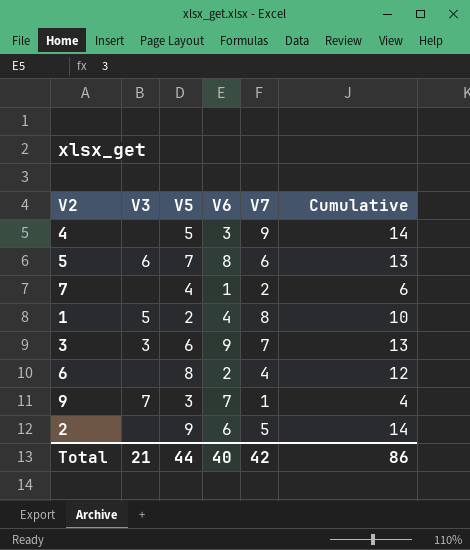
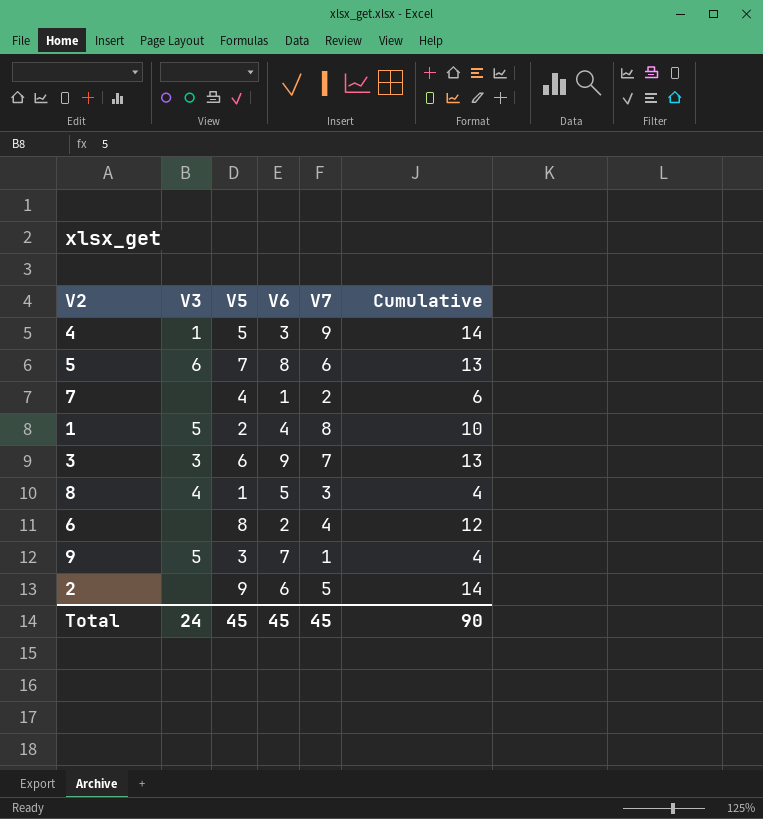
4 | V3: none -> 1
row 8: none -> 4 | 1 | 5 | 3 | 4
9 | V3: 7 -> 5
Total | V3: 21 -> 24
Total | V5: 44 -> 45
Total | V6: 40 -> 45
Total | V7: 42 -> 45
Total | Cumulative: 86 -> 90

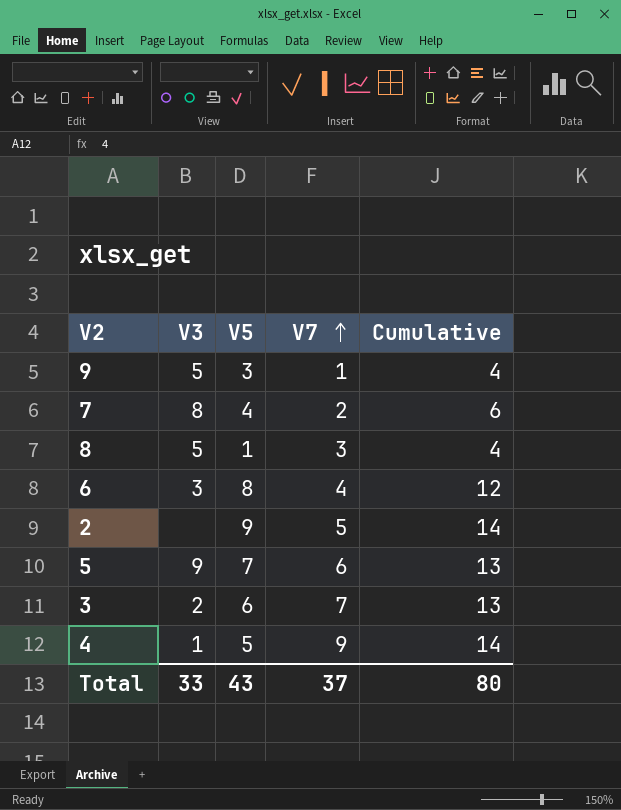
row order: none -> V7 ascending
column V6 | position: 4 -> none
row 1: 5 | 2 | 4 | 8 | 10 -> none
7 | V3: none -> 8
8 | V3: 4 -> 5
6 | V3: none -> 3
5 | V3: 6 -> 9
3 | V3: 3 -> 2
Total | V3: 24 -> 33
Total | V5: 45 -> 43
Total | V7: 45 -> 37
Total | Cumulative: 90 -> 80

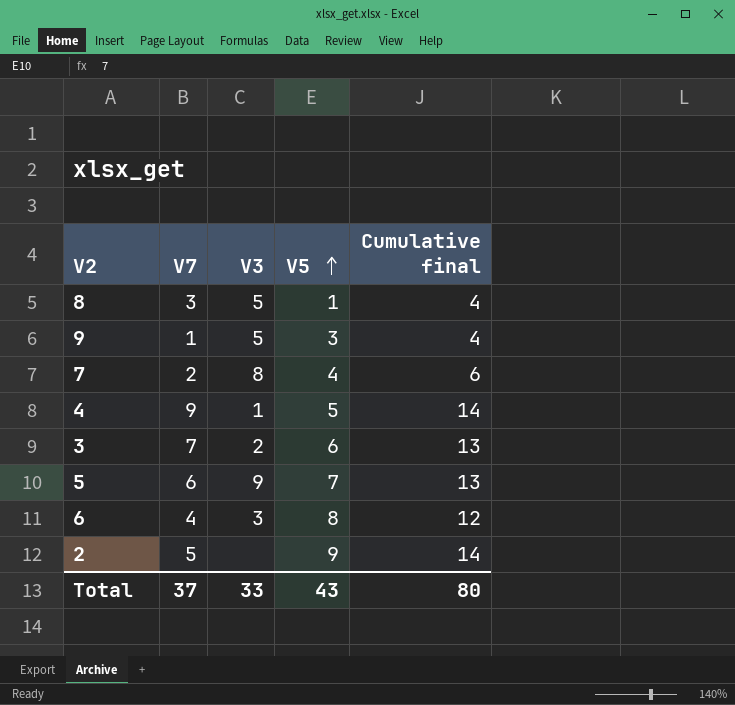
row order: V7 ascending -> V5 ascending
column V7 | position: 4 -> 2
column name: Cumulative -> Cumulative final

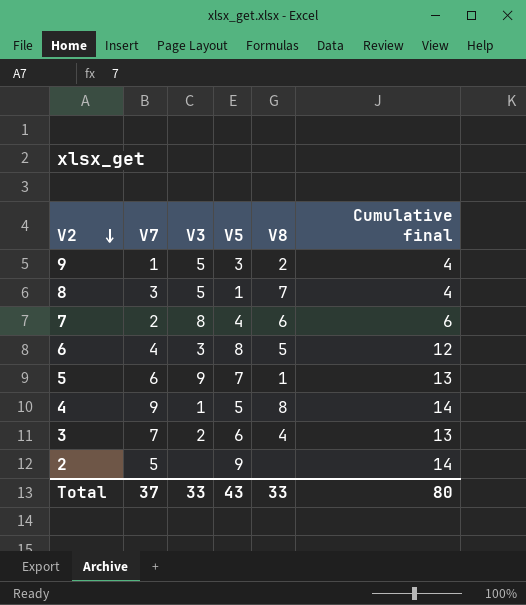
row order: V5 ascending -> V2 descending
column V8 | position: none -> 5

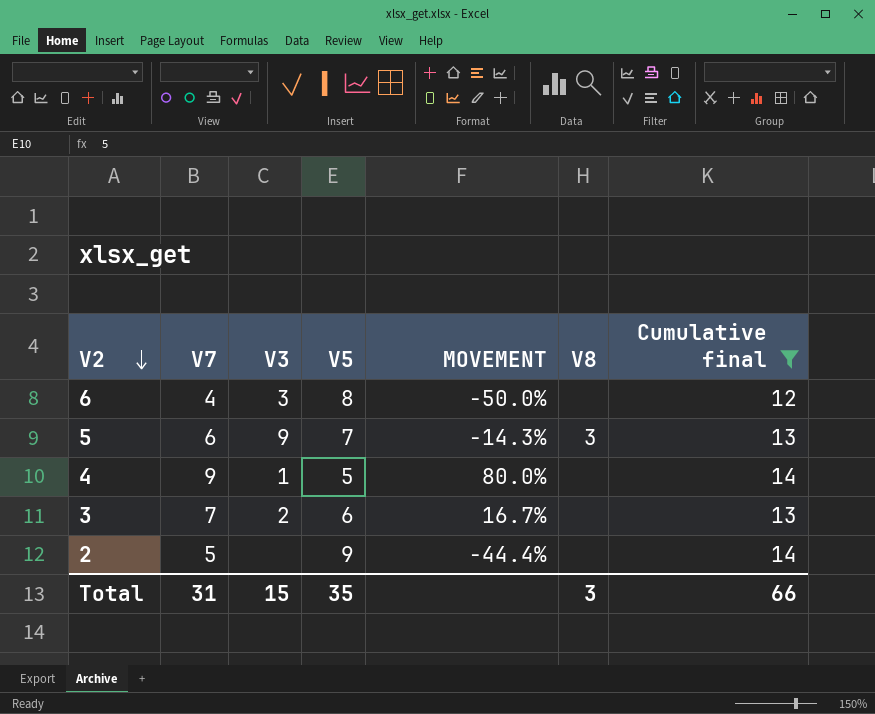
filter: none -> Cumulative final >= 12
column MOVEMENT | formula: none -> ([V7] - [V5]) / [V5]
6 | V8: 5 -> none
5 | V8: 1 -> 3
4 | V8: 8 -> none
3 | V8: 4 -> none
Total | V7: 37 -> 31
Total | V3: 33 -> 15
Total | V5: 43 -> 35
Total | V8: 33 -> 3
Total | Cumulative final: 80 -> 66

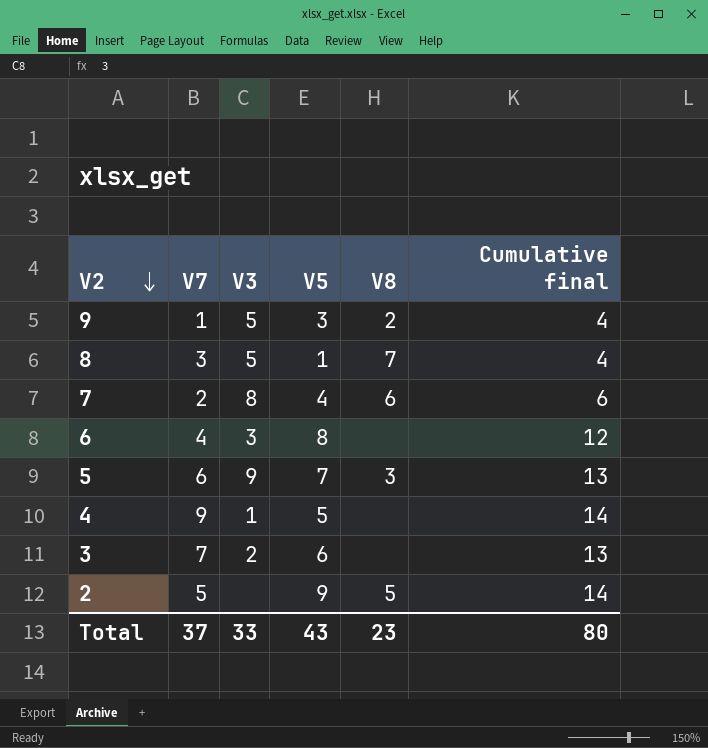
filter: Cumulative final >= 12 -> none
column MOVEMENT | formula: ([V7] - [V5]) / [V5] -> none
2 | V8: none -> 5
Total | V7: 31 -> 37
Total | V3: 15 -> 33
Total | V5: 35 -> 43
Total | V8: 3 -> 23
Total | Cumulative final: 66 -> 80

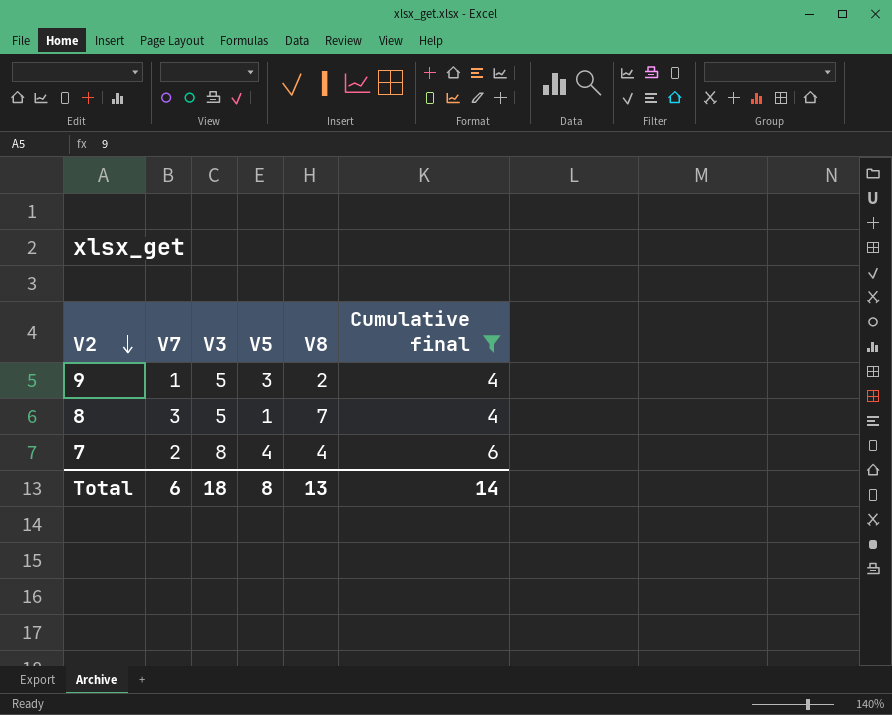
filter: none -> Cumulative final <= 6
7 | V8: 6 -> 4
Total | V7: 37 -> 6
Total | V3: 33 -> 18
Total | V5: 43 -> 8
Total | V8: 23 -> 13
Total | Cumulative final: 80 -> 14

